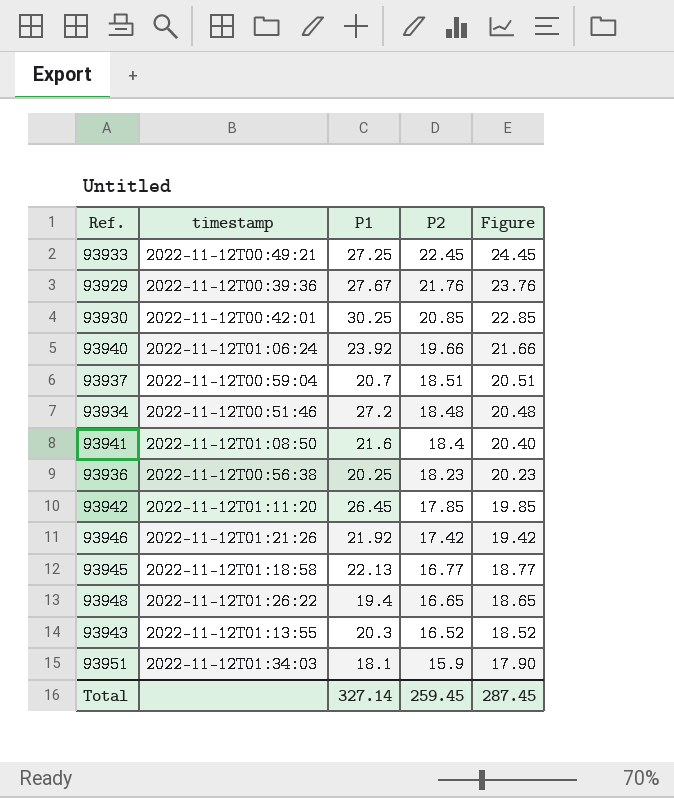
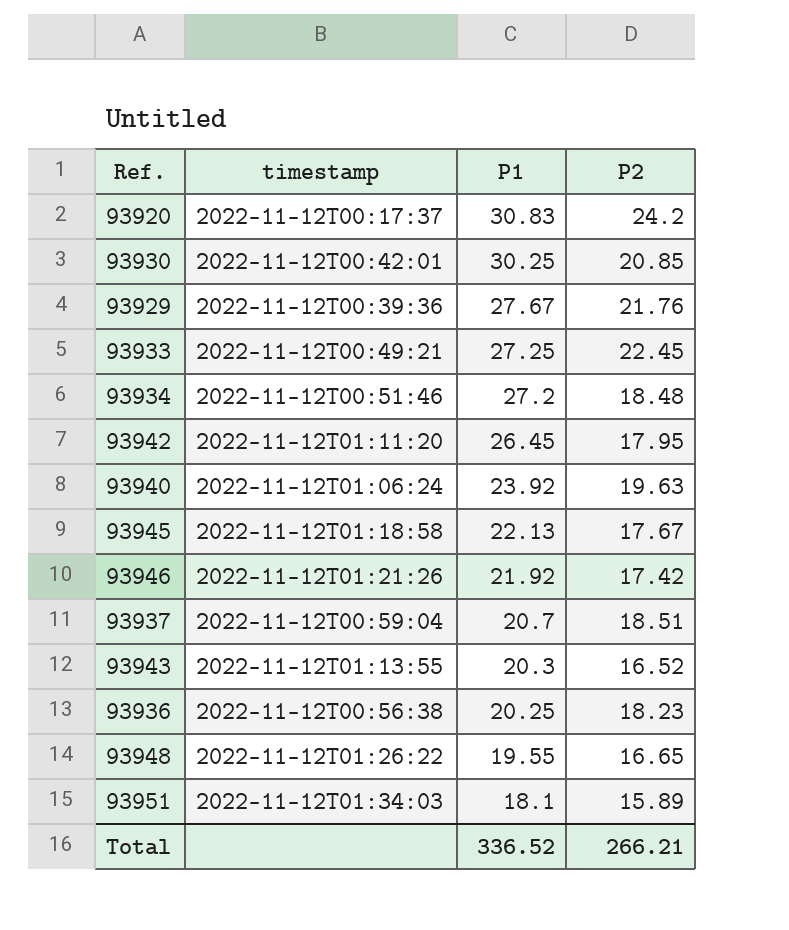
row order: P2 descending -> P1 descending
column Figure | formula: [P2] + 2 -> none
row 93941: 2022-11-12T01:08:50 | 21.6 | 18.4 | 20.40 -> none
row 93920: none -> 2022-11-12T00:17:37 | 30.83 | 24.2
93942 | P2: 17.85 -> 17.95
93940 | P2: 19.66 -> 19.63
93945 | P2: 16.77 -> 17.67
93948 | P1: 19.4 -> 19.55
93951 | P2: 15.9 -> 15.89
Total | P1: 327.14 -> 336.52
Total | P2: 259.45 -> 266.21

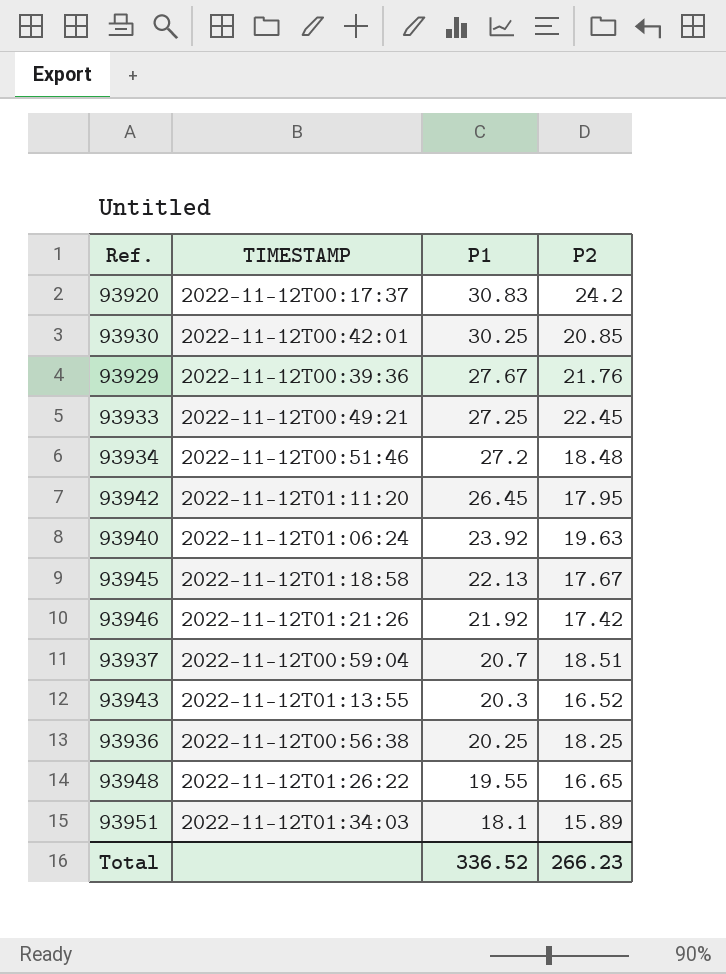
column name: timestamp -> TIMESTAMP
93936 | P2: 18.23 -> 18.25
Total | P2: 266.21 -> 266.23

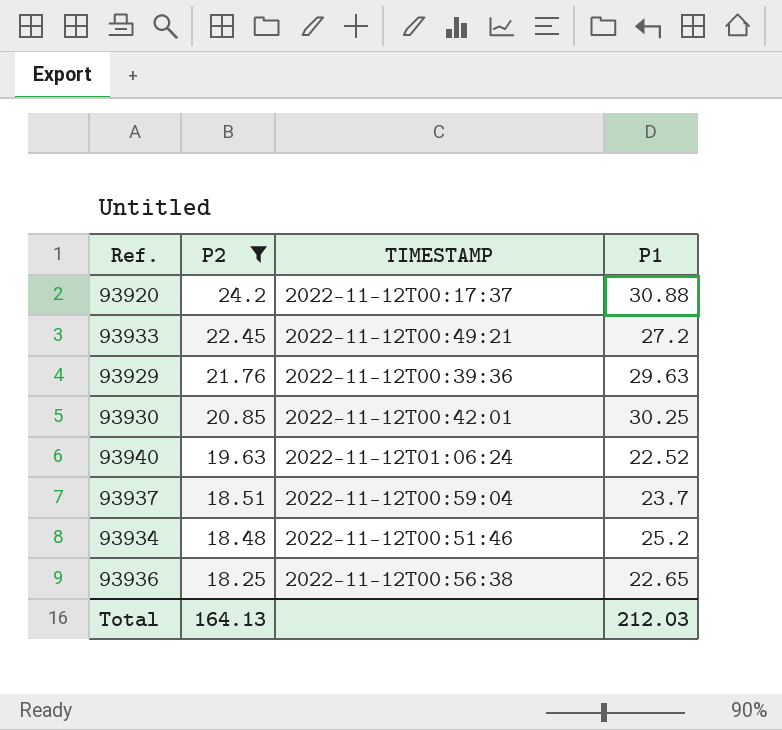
filter: none -> P2 >= 18.25
row order: P1 descending -> P2 descending
column P2 | position: 4 -> 2
93920 | P1: 30.83 -> 30.88
93933 | P1: 27.25 -> 27.2
93929 | P1: 27.67 -> 29.63
93940 | P1: 23.92 -> 22.52
93937 | P1: 20.7 -> 23.7
93934 | P1: 27.2 -> 25.2
93936 | P1: 20.25 -> 22.65
Total | P2: 266.23 -> 164.13
Total | P1: 336.52 -> 212.03

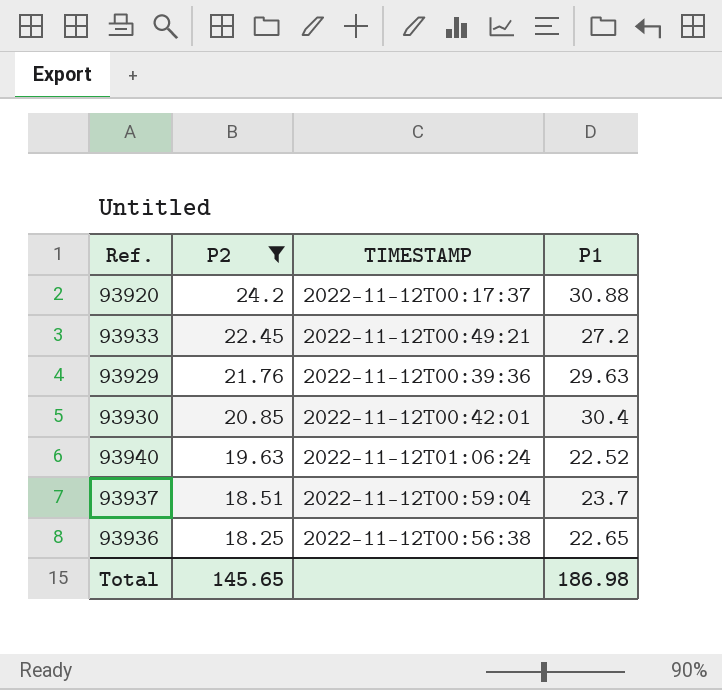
row 93934: 18.48 | 2022-11-12T00:51:46 | 25.2 -> none
93930 | P1: 30.25 -> 30.4
Total | P2: 164.13 -> 145.65
Total | P1: 212.03 -> 186.98

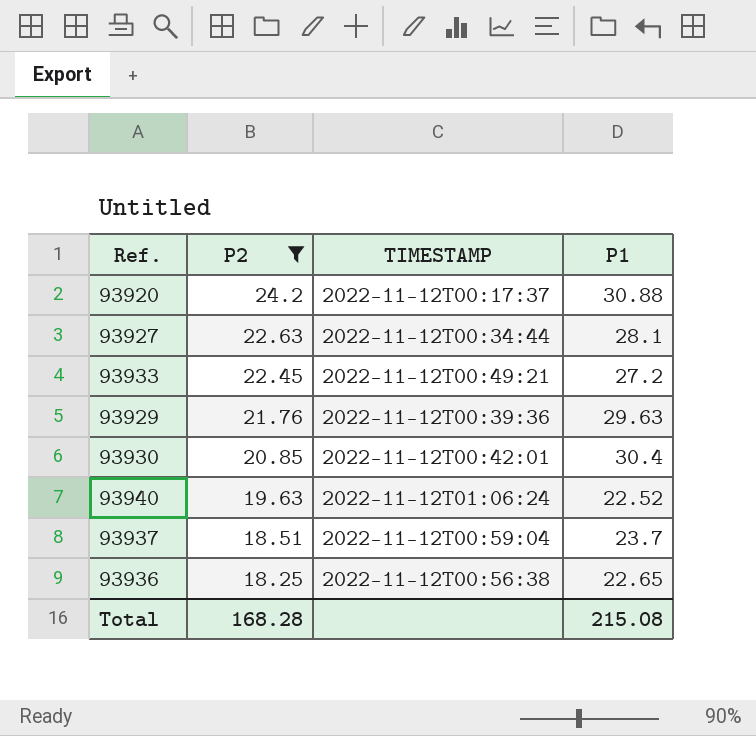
row 93927: none -> 22.63 | 2022-11-12T00:34:44 | 28.1
Total | P2: 145.65 -> 168.28
Total | P1: 186.98 -> 215.08

